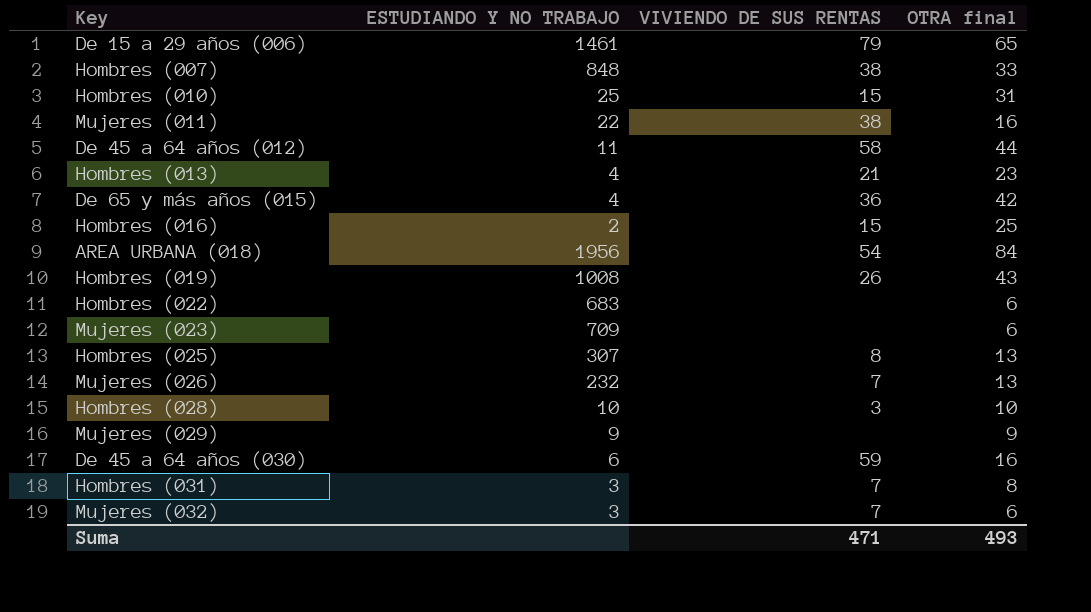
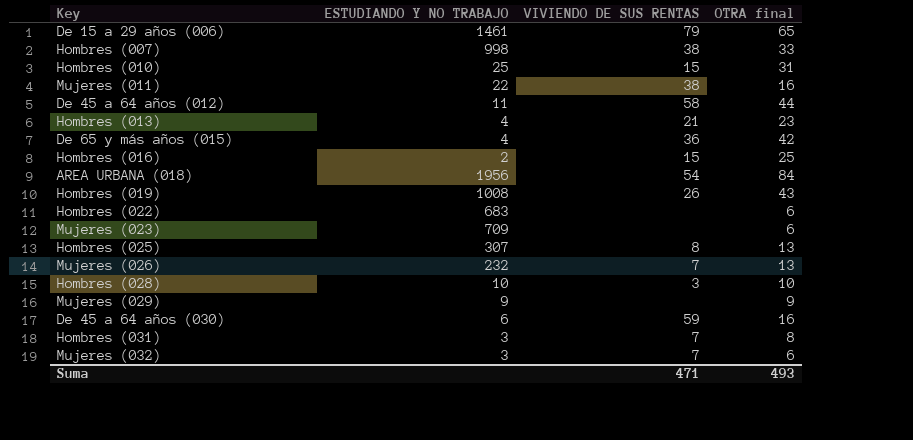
Hombres (007) | ESTUDIANDO Y NO TRABAJO: 848 -> 998

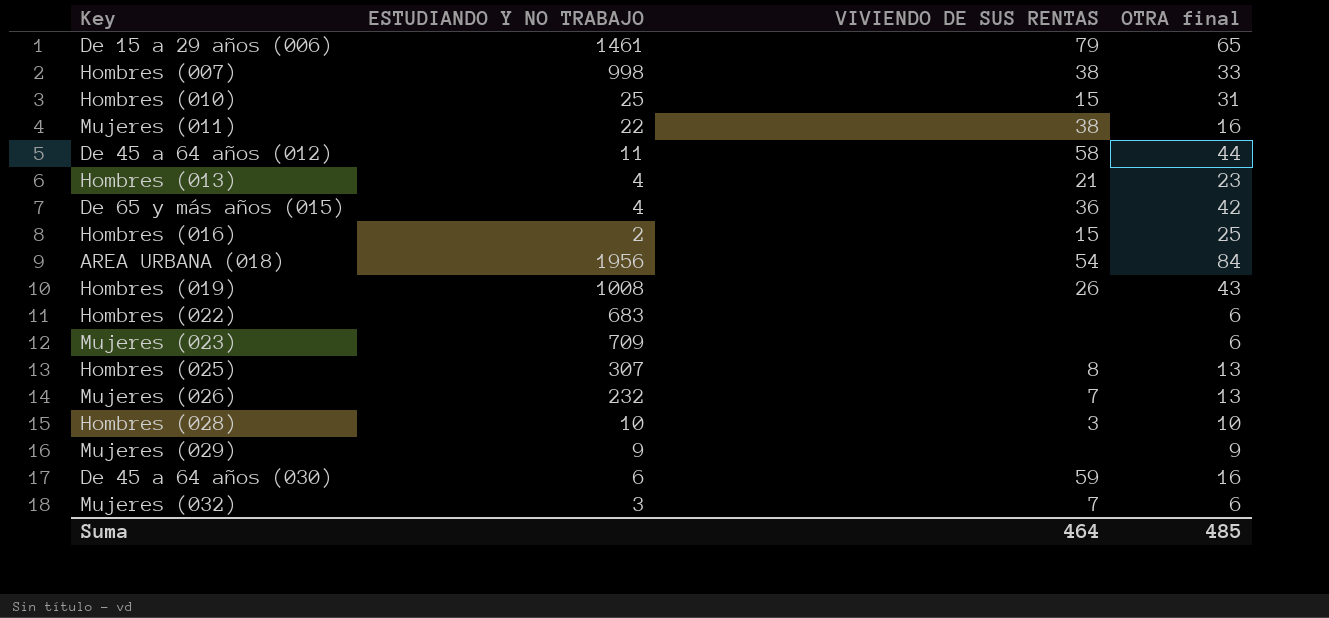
row Hombres (031): 3 | 7 | 8 -> none
Suma | VIVIENDO DE SUS RENTAS: 471 -> 464
Suma | OTRA final: 493 -> 485

